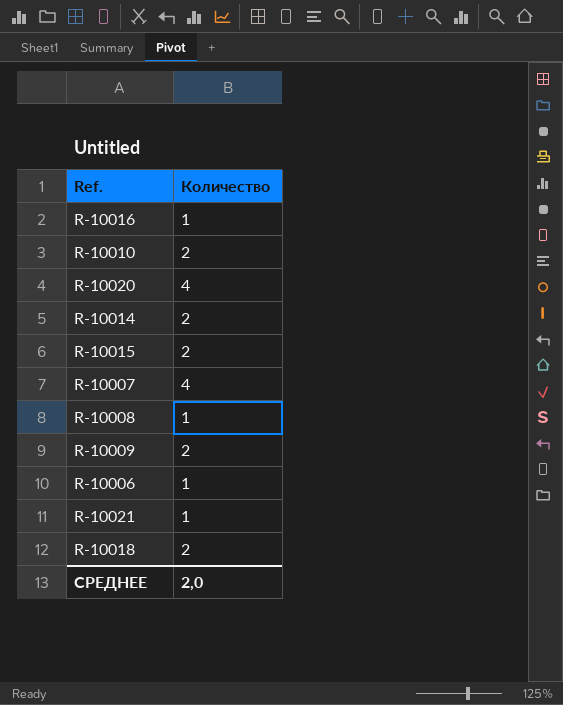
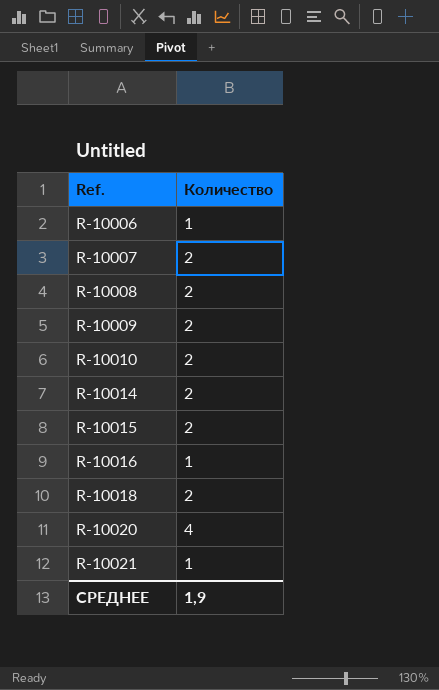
row order: none -> Ref. ascending
R-10007 | Количество: 4 -> 2
R-10008 | Количество: 1 -> 2
СРЕДНЕЕ | Количество: 2,0 -> 1,9

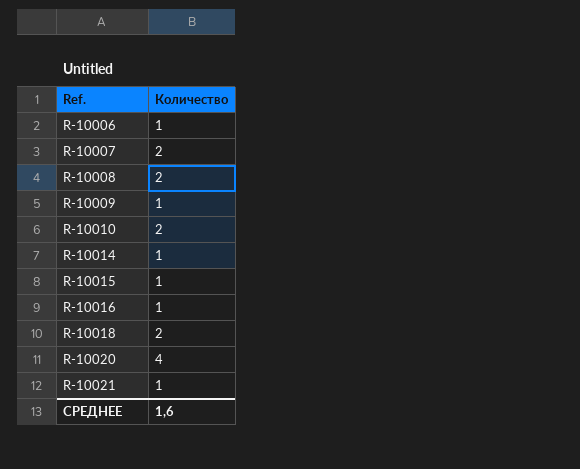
R-10009 | Количество: 2 -> 1
R-10014 | Количество: 2 -> 1
R-10015 | Количество: 2 -> 1
СРЕДНЕЕ | Количество: 1,9 -> 1,6

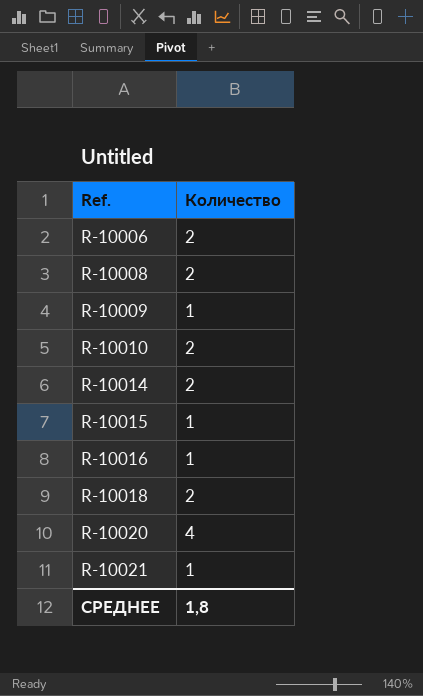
row R-10007: 2 -> none
R-10006 | Количество: 1 -> 2
R-10014 | Количество: 1 -> 2
СРЕДНЕЕ | Количество: 1,6 -> 1,8

